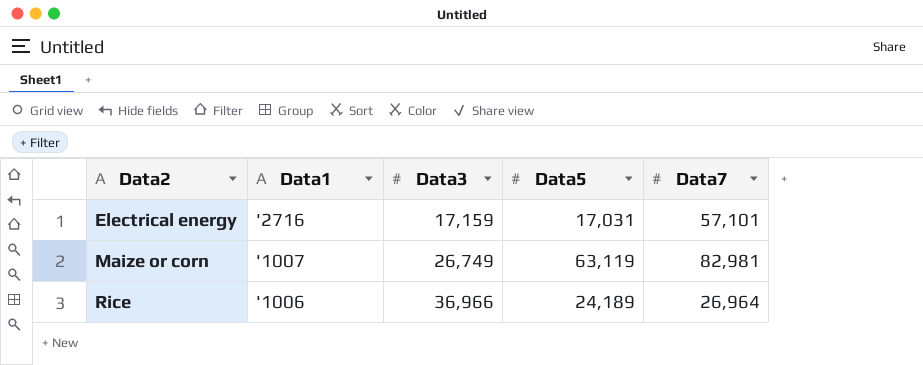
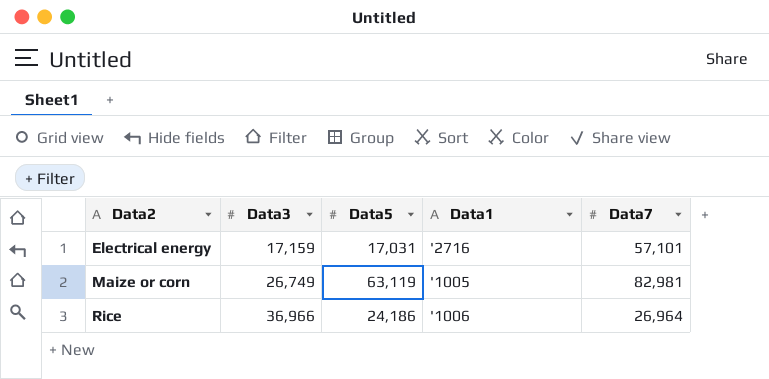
column Data1 | position: 2 -> 4
Maize or corn | Data1: '1007 -> '1005
Rice | Data5: 24,189 -> 24,186

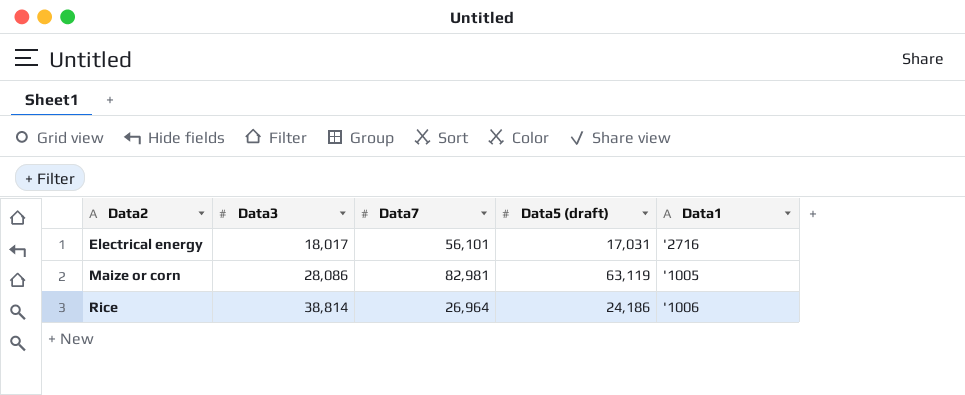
column Data7 | position: 5 -> 3
column name: Data5 -> Data5 (draft)
Electrical energy | Data3: 17,159 -> 18,017
Electrical energy | Data7: 57,101 -> 56,101
Maize or corn | Data3: 26,749 -> 28,086
Rice | Data3: 36,966 -> 38,814

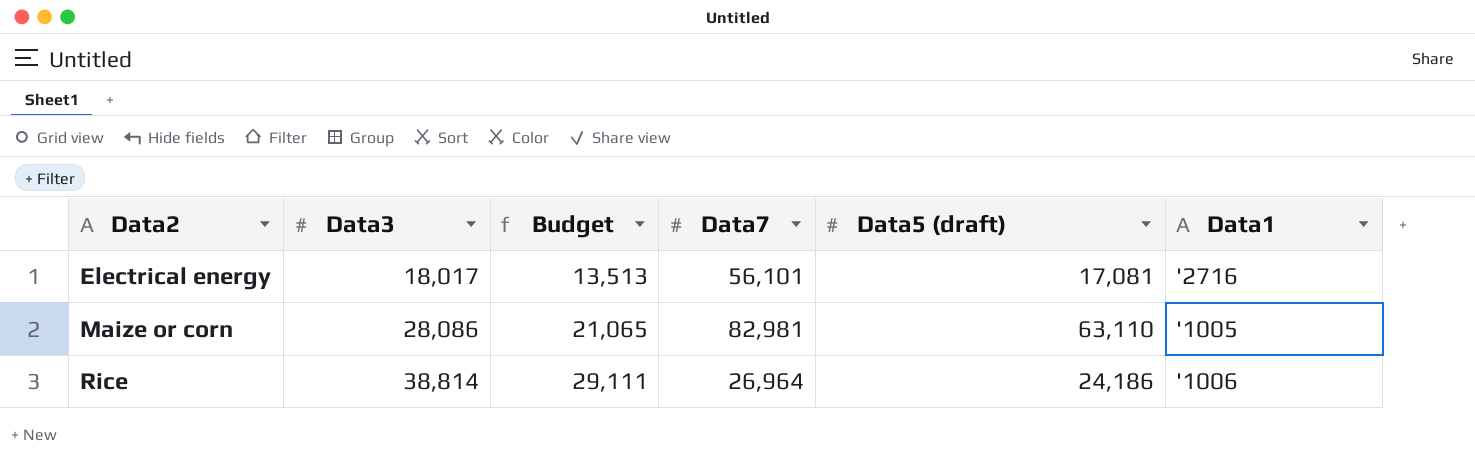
column Budget | formula: none -> [Data3] * 0.75
Electrical energy | Data5 (draft): 17,031 -> 17,081
Maize or corn | Data5 (draft): 63,119 -> 63,110

